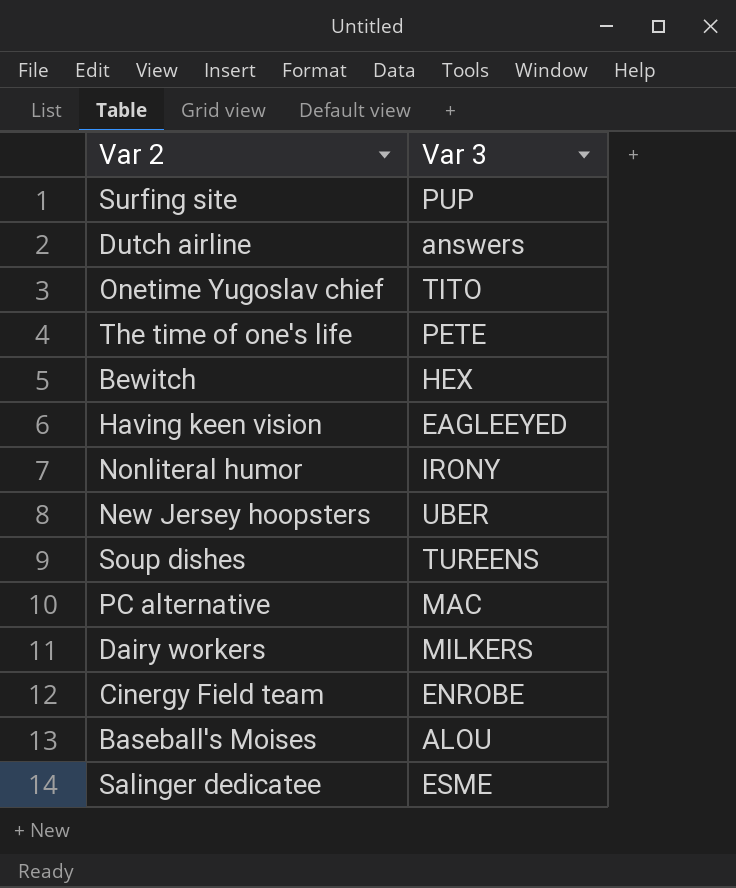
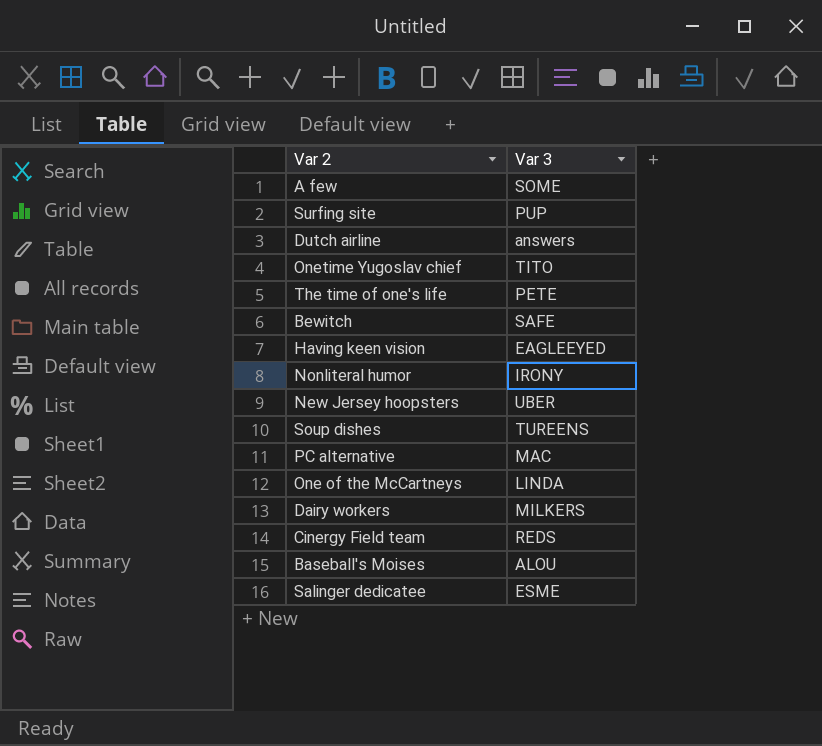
row A few: none -> SOME
Bewitch | Var 3: HEX -> SAFE
row One of the McCartneys: none -> LINDA
Cinergy Field team | Var 3: ENROBE -> REDS

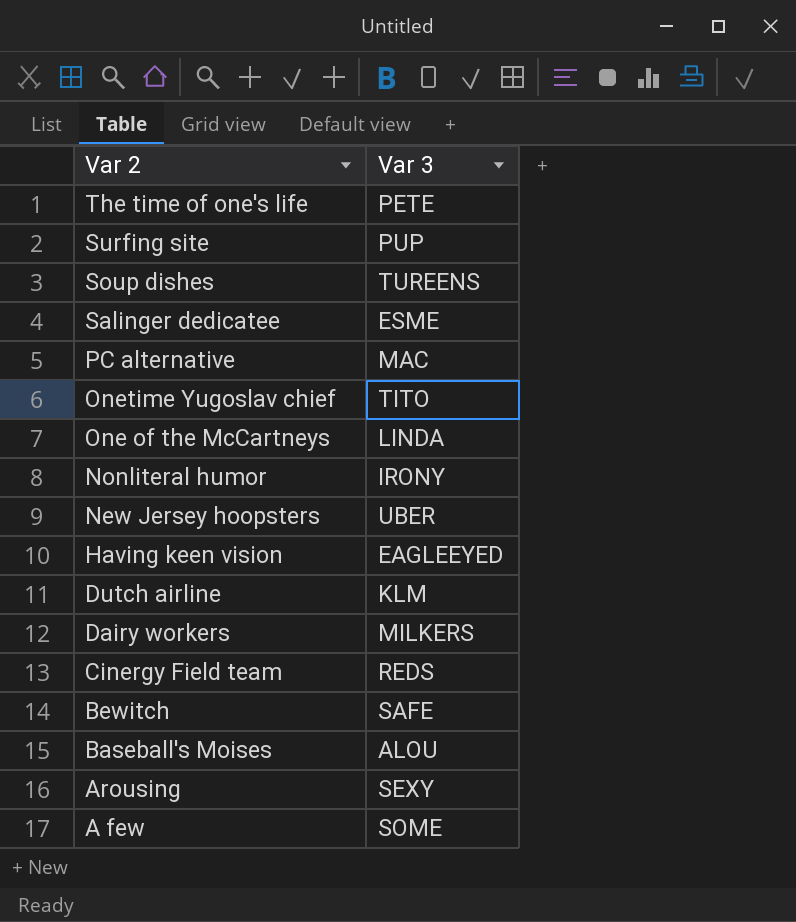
row order: none -> Var 2 descending
Dutch airline | Var 3: answers -> KLM
row Arousing: none -> SEXY

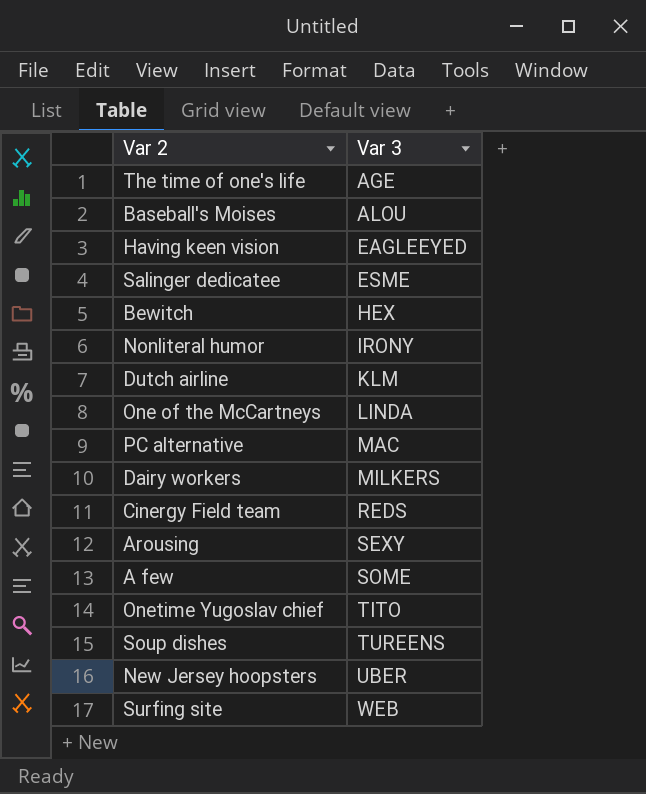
row order: Var 2 descending -> Var 3 ascending
The time of one's life | Var 3: PETE -> AGE
Bewitch | Var 3: SAFE -> HEX
Surfing site | Var 3: PUP -> WEB

